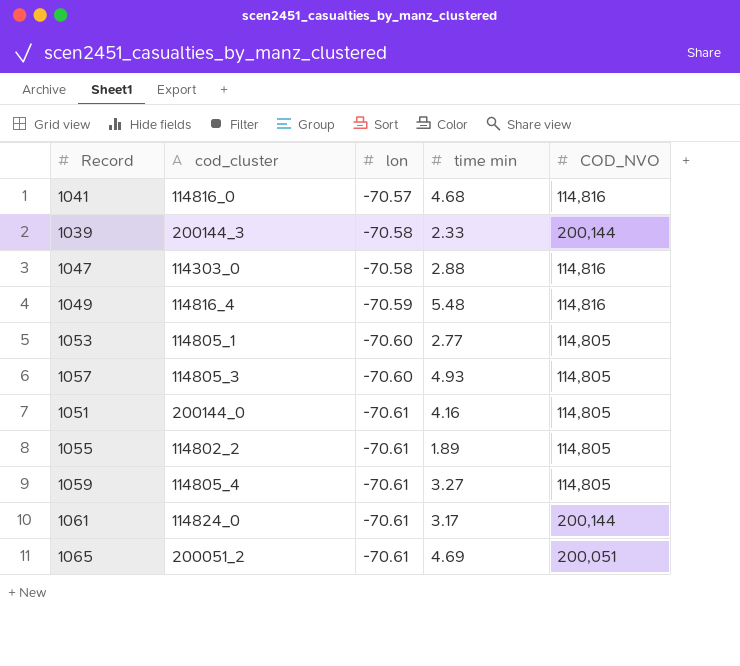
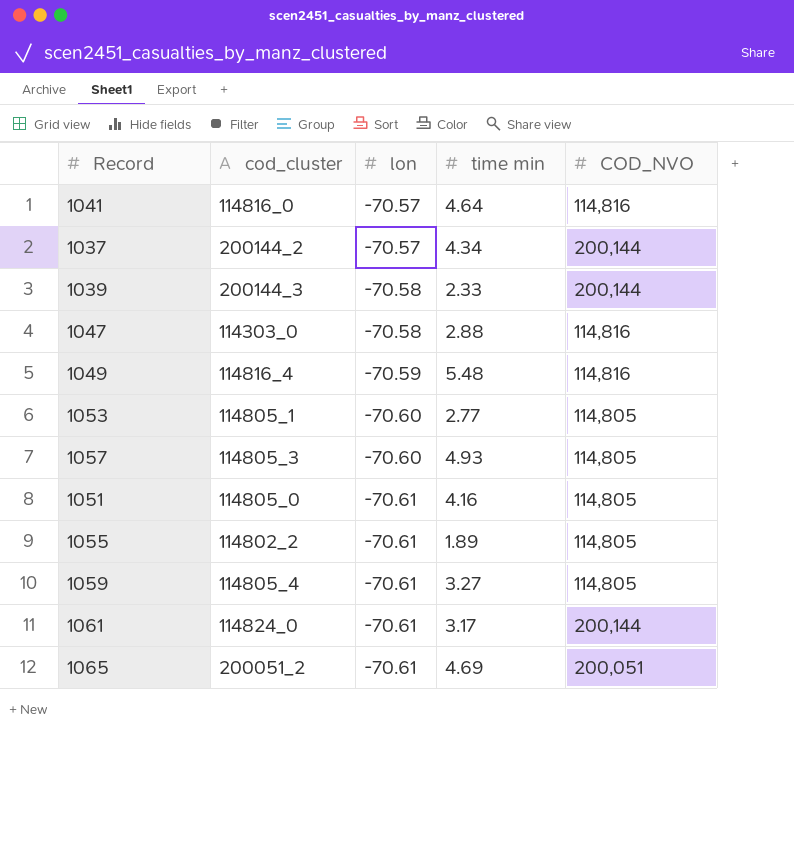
1041 | time min: 4.68 -> 4.64
row 1037: none -> 200144_2 | -70.57 | 4.34 | 200,144
1051 | cod_cluster: 200144_0 -> 114805_0

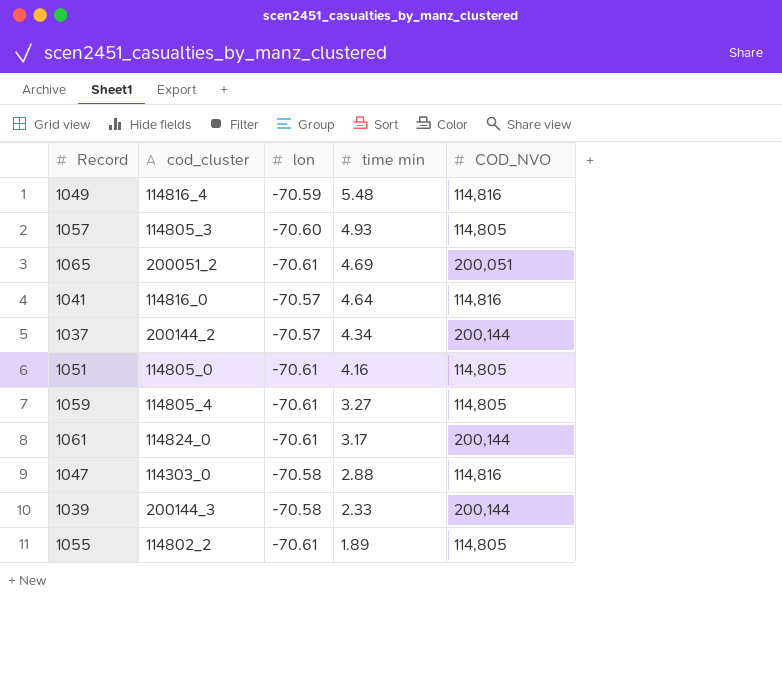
row order: lon descending -> time min descending
row 1053: 114805_1 | -70.60 | 2.77 | 114,805 -> none

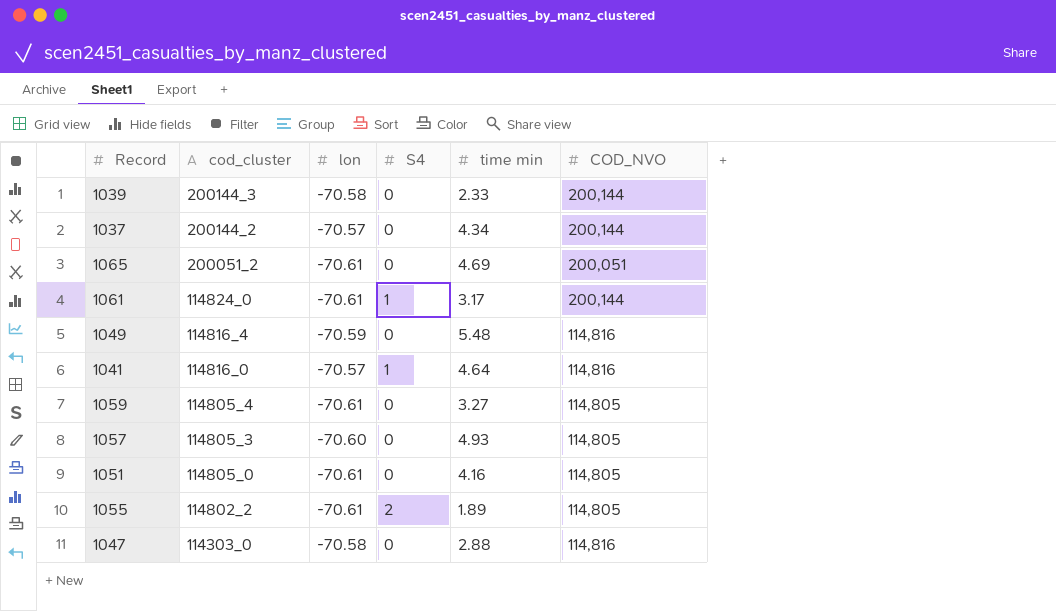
row order: time min descending -> cod_cluster descending
column S4 | position: none -> 4

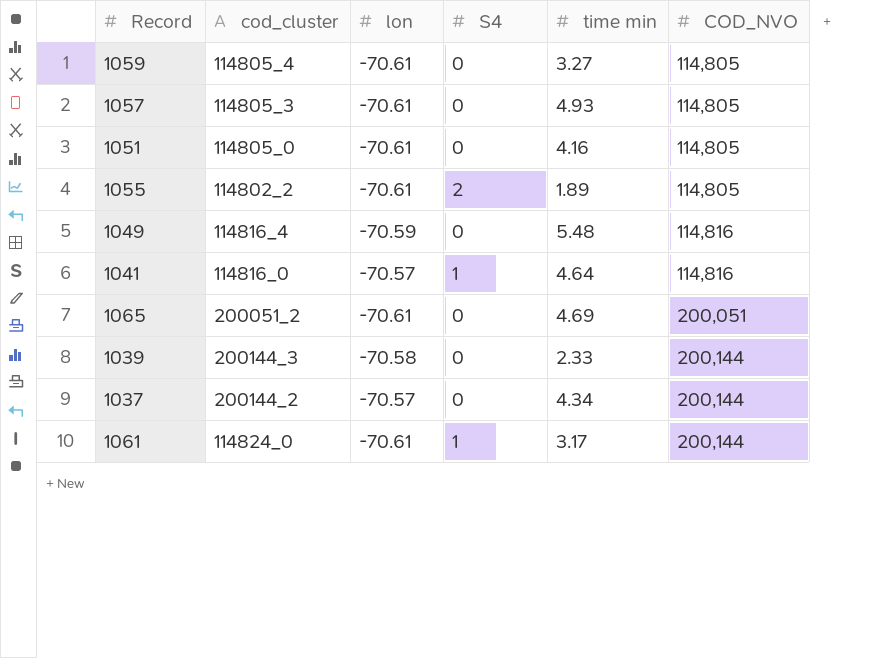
row order: cod_cluster descending -> COD_NVO ascending
row 1047: 114303_0 | -70.58 | 0 | 2.88 | 114,816 -> none
1057 | lon: -70.60 -> -70.61

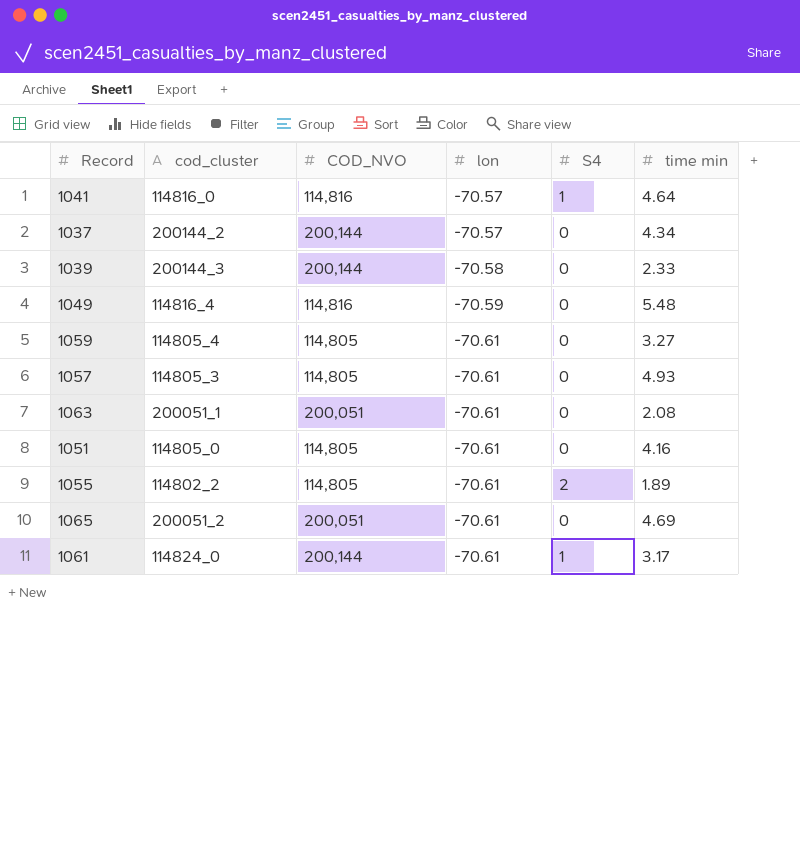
row order: COD_NVO ascending -> lon descending
column COD_NVO | position: 6 -> 3
row 1063: none -> 200051_1 | 200,051 | -70.61 | 0 | 2.08

